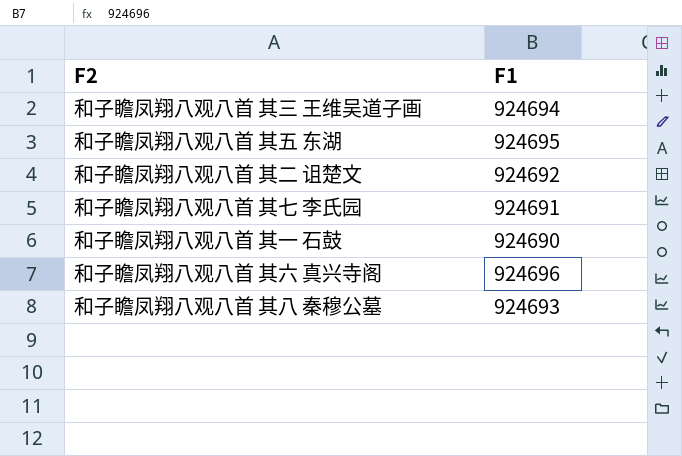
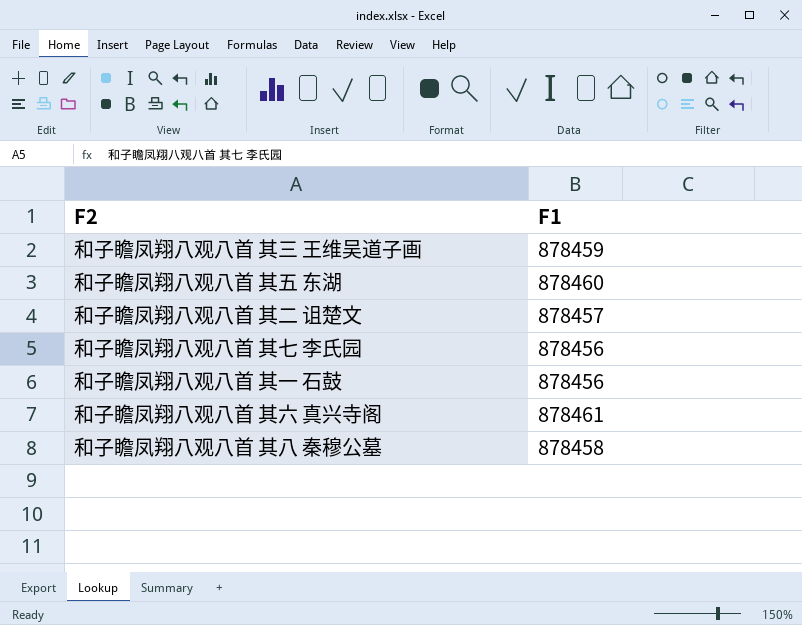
和子瞻凤翔八观八首 其三 王维吴道子画 | F1: 924694 -> 878459
和子瞻凤翔八观八首 其五 东湖 | F1: 924695 -> 878460
和子瞻凤翔八观八首 其二 诅楚文 | F1: 924692 -> 878457
和子瞻凤翔八观八首 其七 李氏园 | F1: 924691 -> 878456
和子瞻凤翔八观八首 其一 石鼓 | F1: 924690 -> 878456
和子瞻凤翔八观八首 其六 真兴寺阁 | F1: 924696 -> 878461
和子瞻凤翔八观八首 其八 秦穆公墓 | F1: 924693 -> 878458

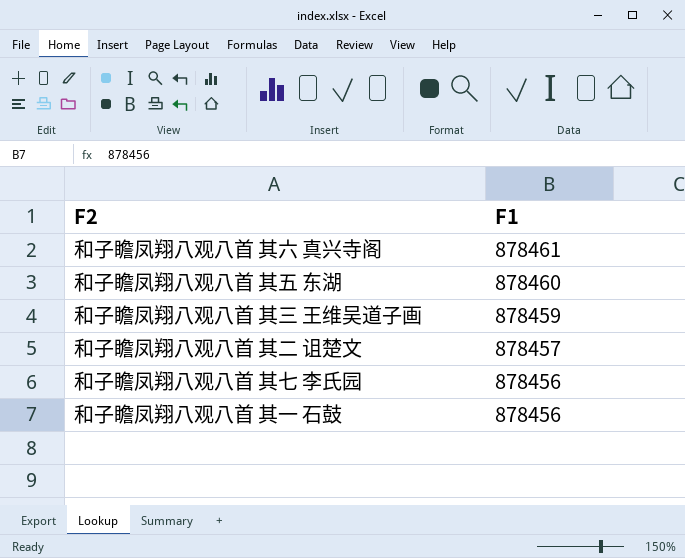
row order: none -> F1 descending
row 和子瞻凤翔八观八首 其八 秦穆公墓: 878458 -> none

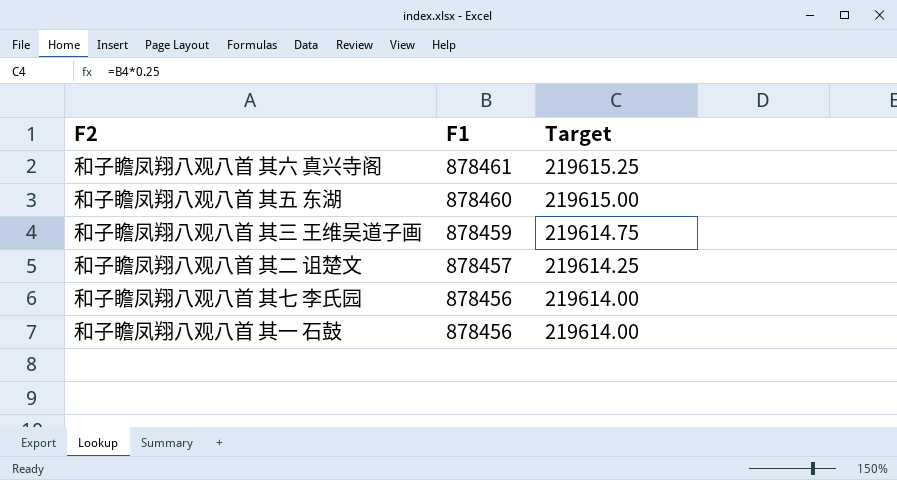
column Target | formula: none -> [F1] * 0.25

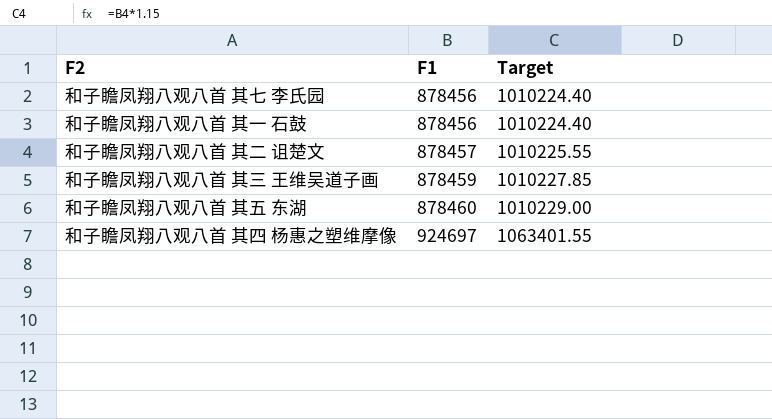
row order: F1 descending -> F1 ascending
column Target | formula: [F1] * 0.25 -> [F1] * 1.15
row 和子瞻凤翔八观八首 其六 真兴寺阁: 878461 | 219615.25 -> none
row 和子瞻凤翔八观八首 其四 杨惠之塑维摩像: none -> 924697 | 1063401.55

